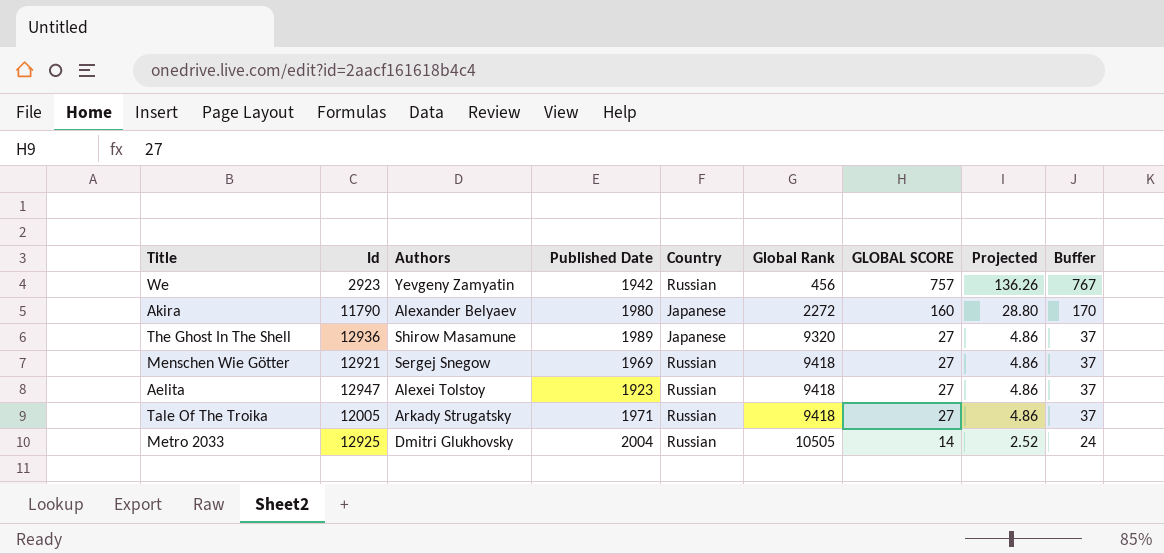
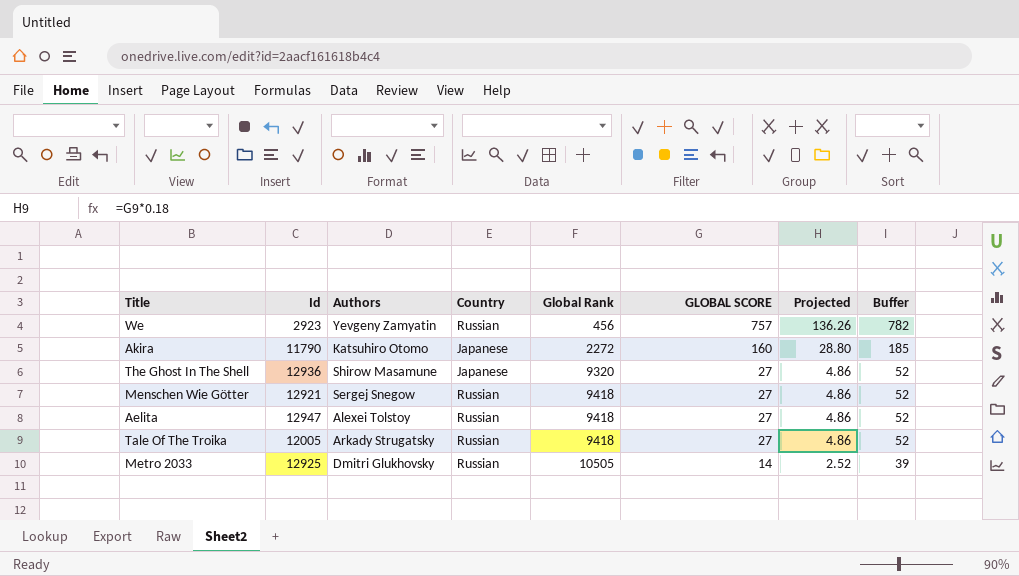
column Published Date | position: 4 -> none
column Buffer | formula: [GLOBAL SCORE] + 10 -> [GLOBAL SCORE] + 25
Akira | Authors: Alexander Belyaev -> Katsuhiro Otomo

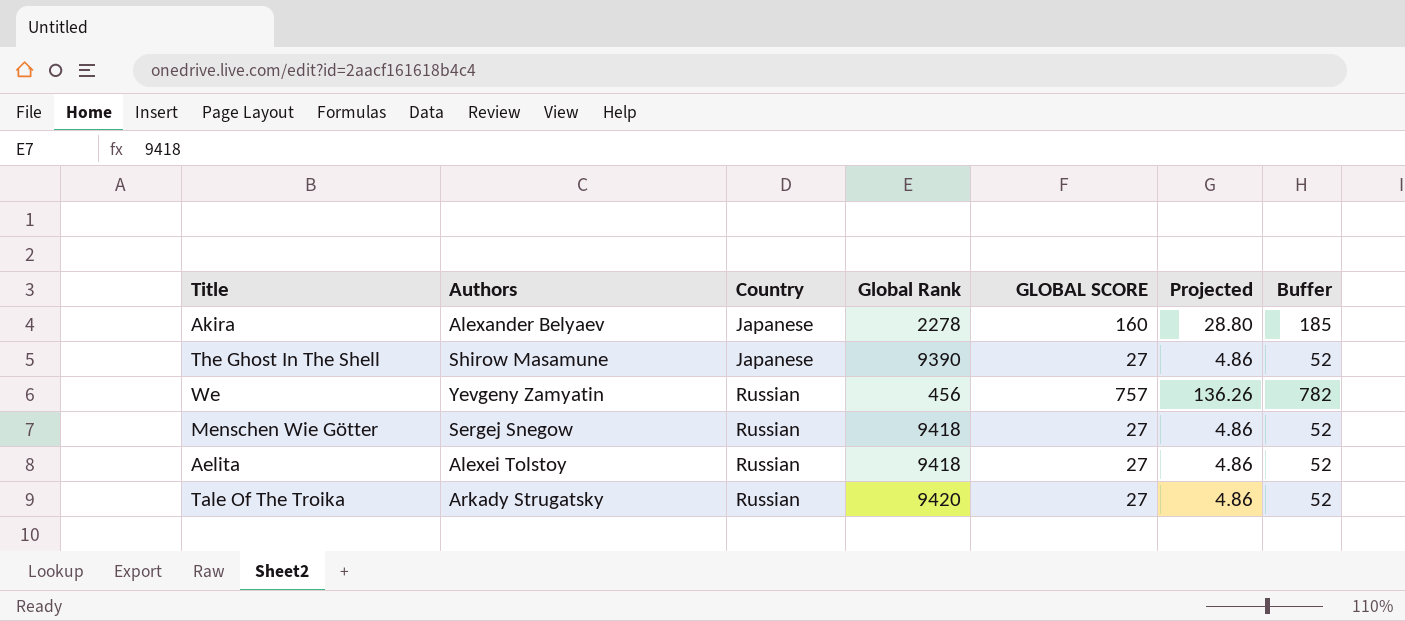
row order: Global Rank ascending -> Country ascending
column Id | position: 2 -> none
row Metro 2033: 12925 | Dmitri Glukhovsky | Russian | 10505 | 14 | 2.52 | 39 -> none
Akira | Authors: Katsuhiro Otomo -> Alexander Belyaev
Akira | Global Rank: 2272 -> 2278
The Ghost In The Shell | Global Rank: 9320 -> 9390
Tale Of The Troika | Global Rank: 9418 -> 9420

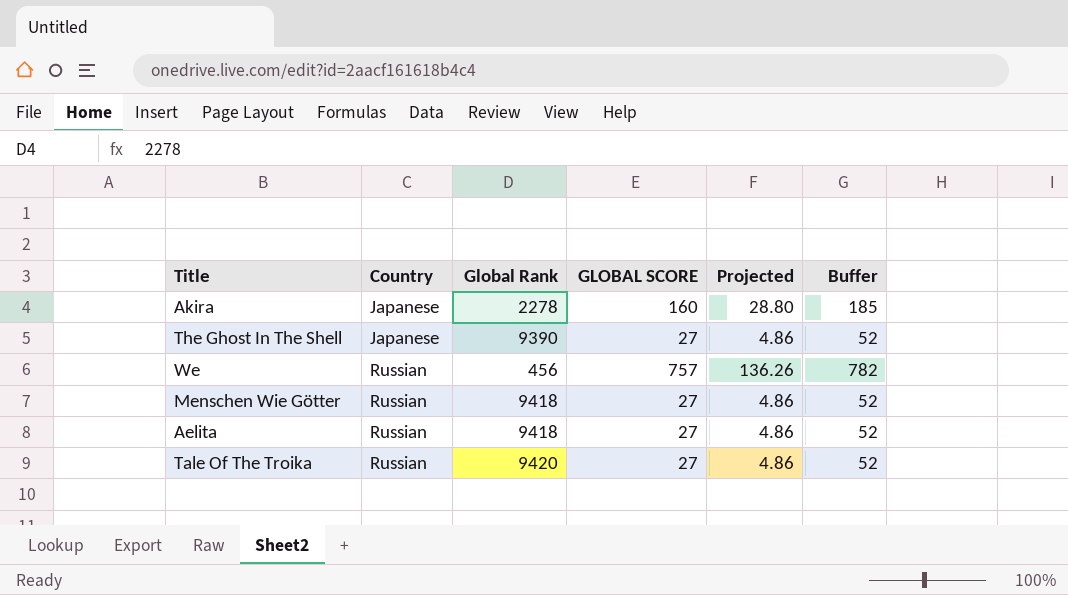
column Authors | position: 2 -> none

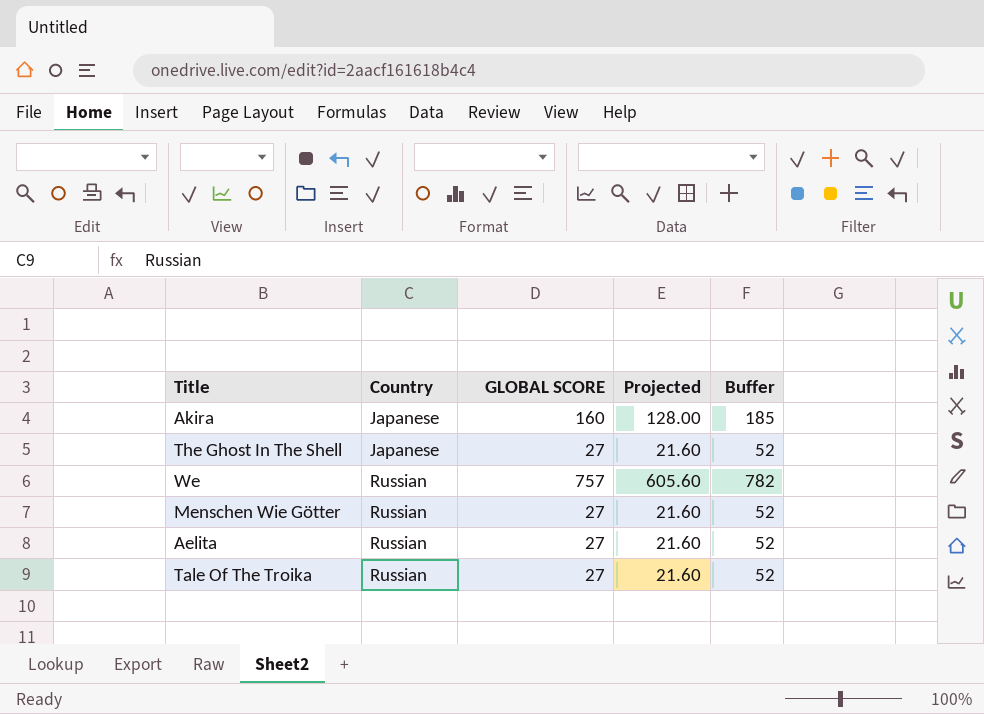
column Global Rank | position: 3 -> none
column Projected | formula: [GLOBAL SCORE] * 0.18 -> [GLOBAL SCORE] * 0.8

